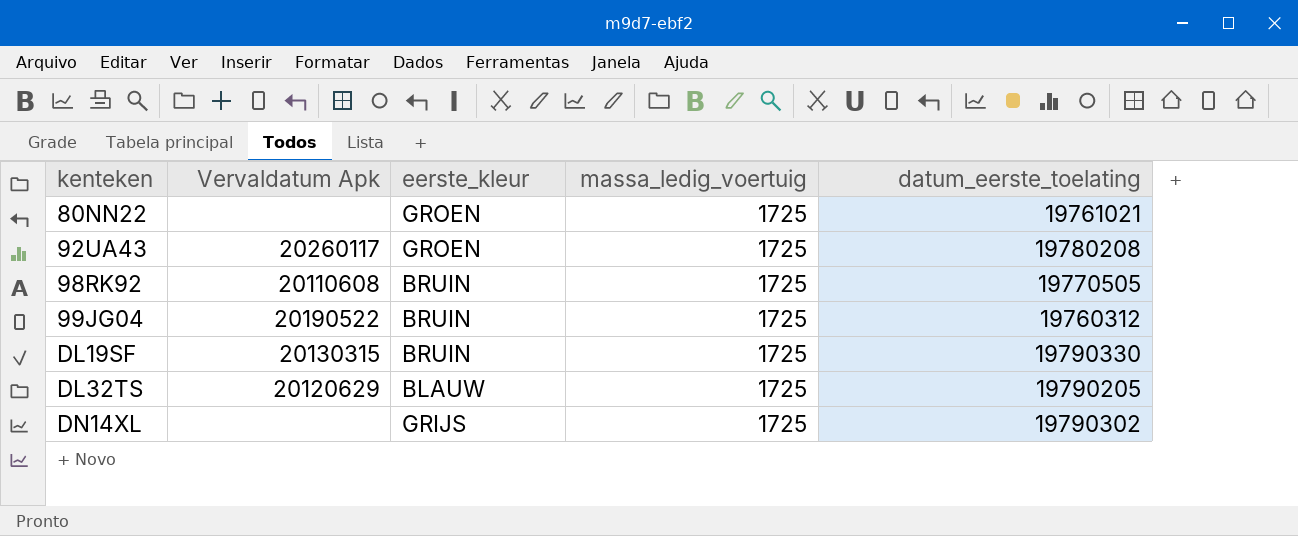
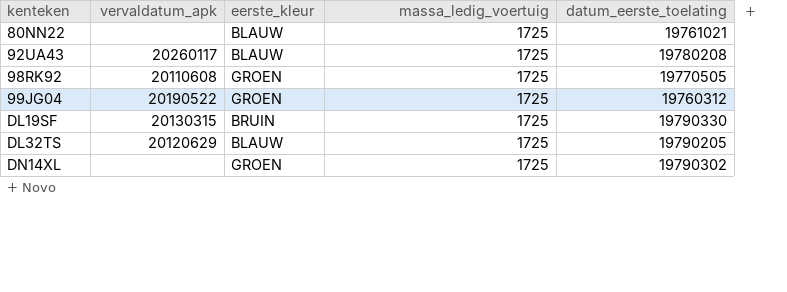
column name: Vervaldatum Apk -> vervaldatum_apk
80NN22 | eerste_kleur: GROEN -> BLAUW
92UA43 | eerste_kleur: GROEN -> BLAUW
98RK92 | eerste_kleur: BRUIN -> GROEN
99JG04 | eerste_kleur: BRUIN -> GROEN
DN14XL | eerste_kleur: GRIJS -> GROEN

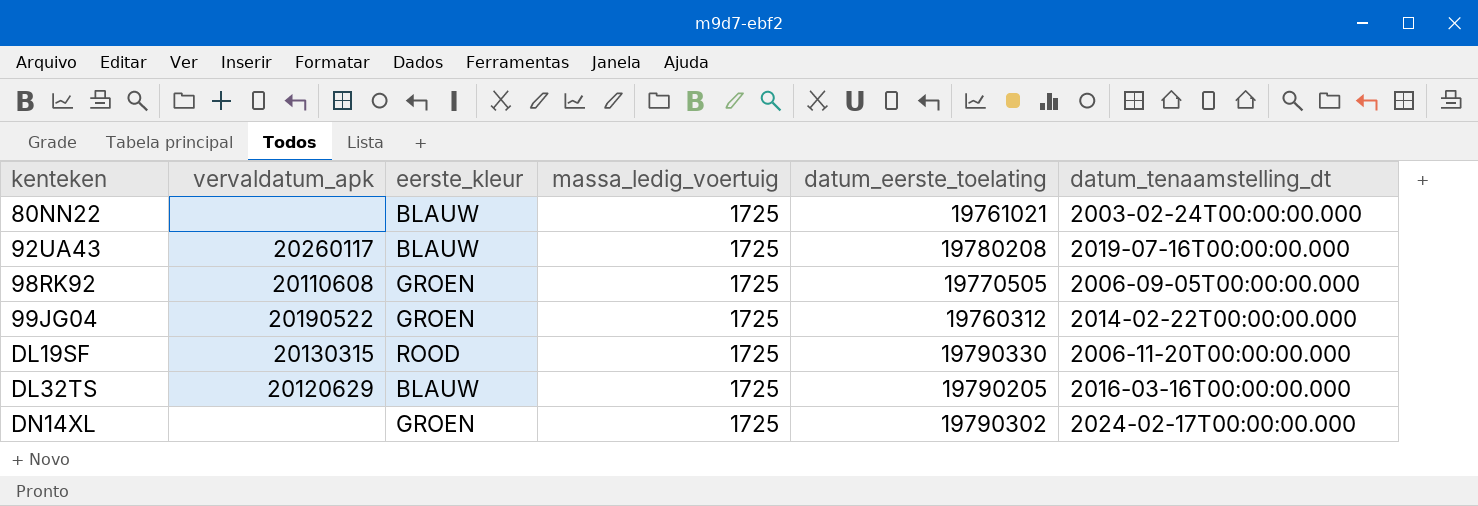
column datum_tenaamstelling_dt | position: none -> 6
DL19SF | eerste_kleur: BRUIN -> ROOD

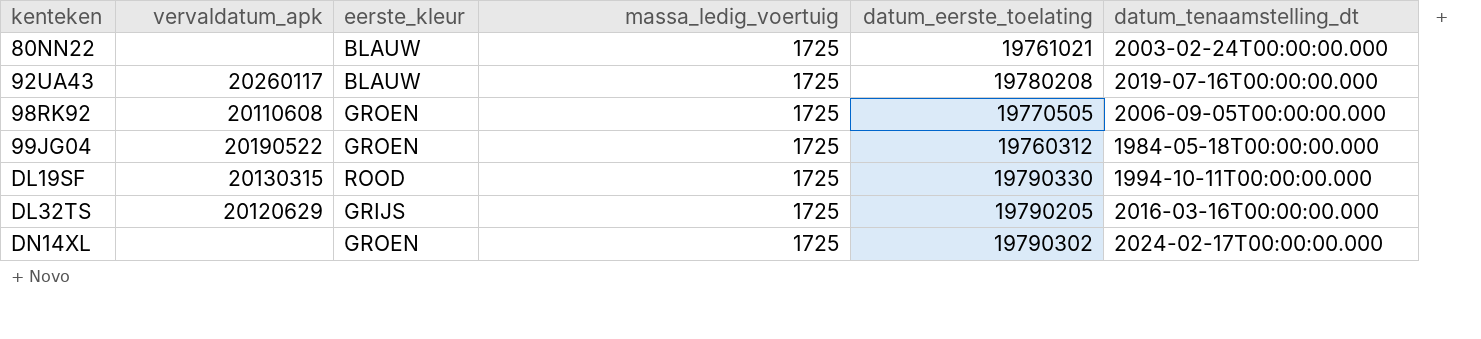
99JG04 | datum_tenaamstelling_dt: 2014-02-22T00:00:00.000 -> 1984-05-18T00:00:00.000
DL19SF | datum_tenaamstelling_dt: 2006-11-20T00:00:00.000 -> 1994-10-11T00:00:00.000
DL32TS | eerste_kleur: BLAUW -> GRIJS

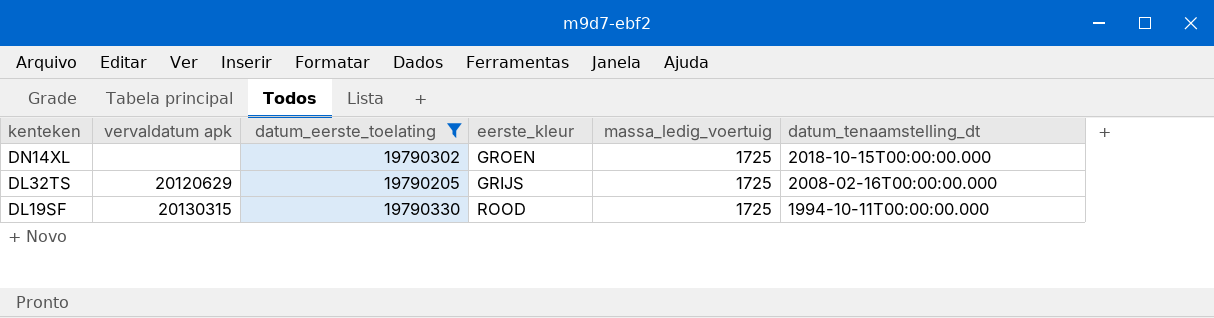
filter: none -> datum_eerste_toelating >= 19790205
row order: kenteken ascending -> kenteken descending
column name: vervaldatum_apk -> vervaldatum apk
column datum_eerste_toelating | position: 5 -> 3
DN14XL | datum_tenaamstelling_dt: 2024-02-17T00:00:00.000 -> 2018-10-15T00:00:00.000
DL32TS | datum_tenaamstelling_dt: 2016-03-16T00:00:00.000 -> 2008-02-16T00:00:00.000

